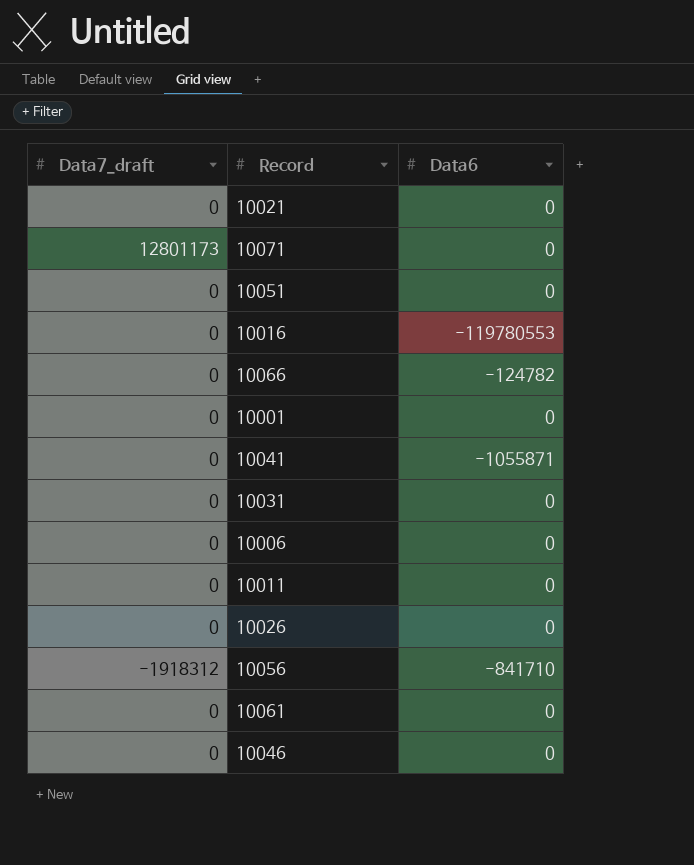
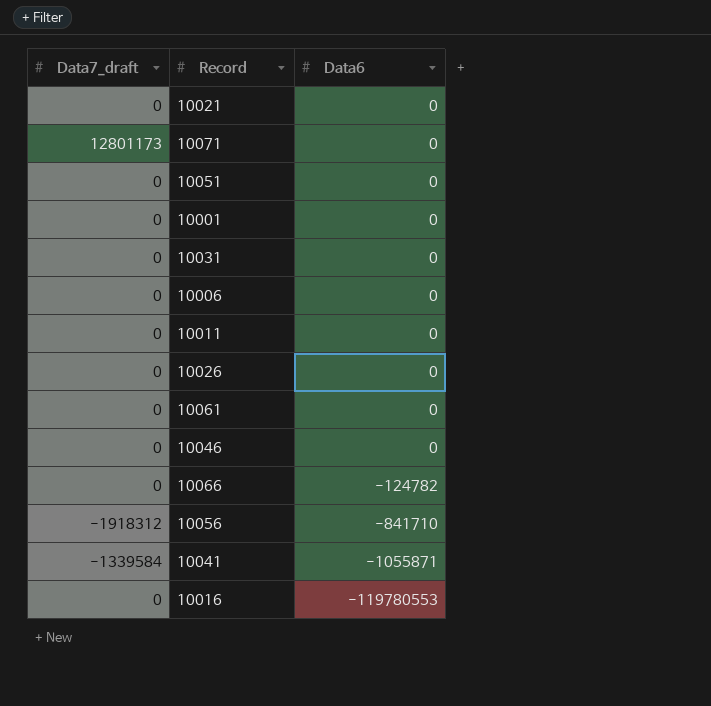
row order: none -> Data6 descending
10041 | Data7_draft: 0 -> -1339584

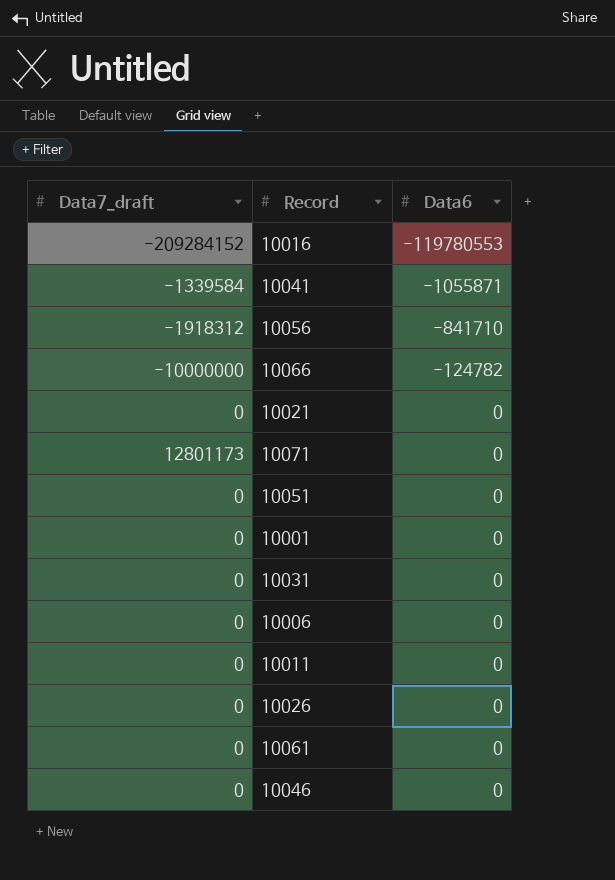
row order: Data6 descending -> Data6 ascending
10016 | Data7_draft: 0 -> -209284152
10066 | Data7_draft: 0 -> -10000000

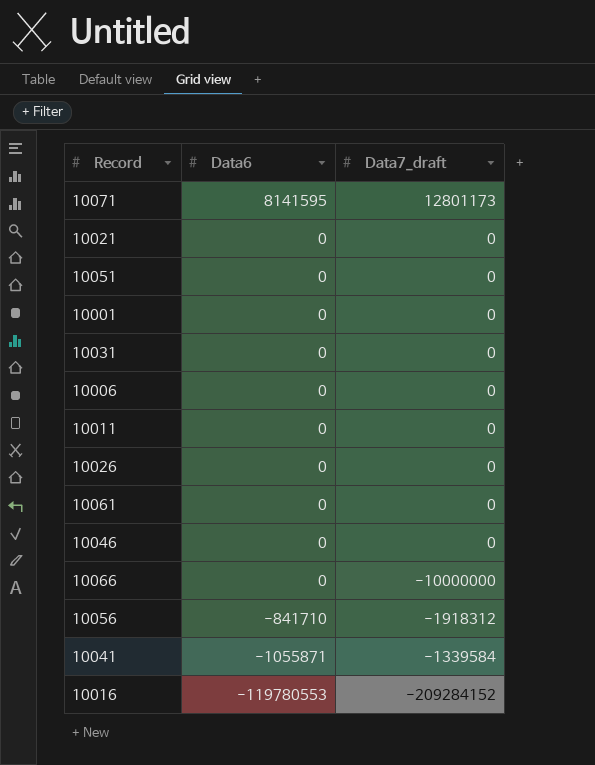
row order: Data6 ascending -> Data6 descending
column Data7_draft | position: 1 -> 3
10071 | Data6: 0 -> 8141595
10066 | Data6: -124782 -> 0

